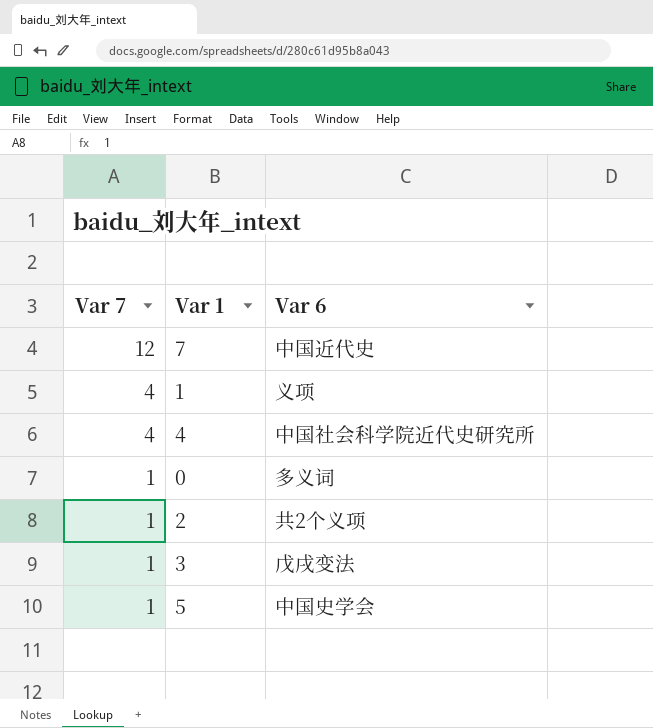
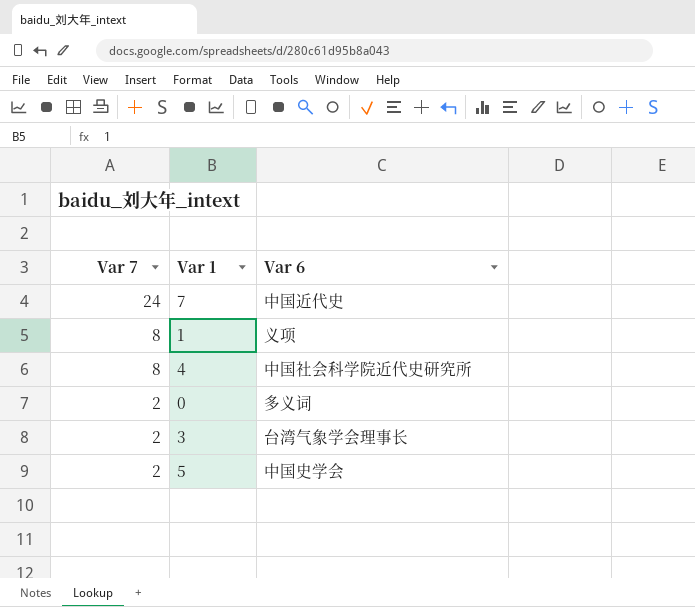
row 2: 1 | 共2个义项 -> none
7 | Var 7: 12 -> 24
1 | Var 7: 4 -> 8
4 | Var 7: 4 -> 8
0 | Var 7: 1 -> 2
3 | Var 7: 1 -> 2
3 | Var 6: 戊戌变法 -> 台湾气象学会理事长
5 | Var 7: 1 -> 2

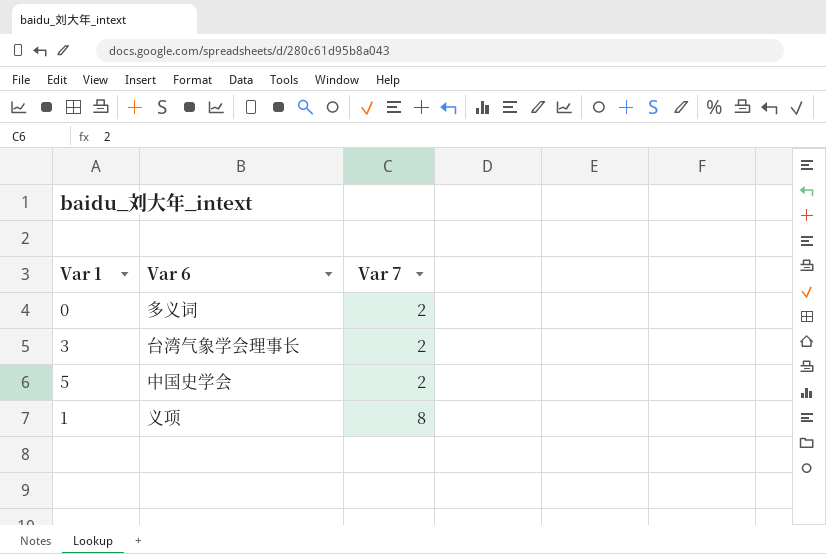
row order: Var 7 descending -> Var 7 ascending
column Var 7 | position: 1 -> 3
row 7: 24 | 中国近代史 -> none
row 4: 8 | 中国社会科学院近代史研究所 -> none

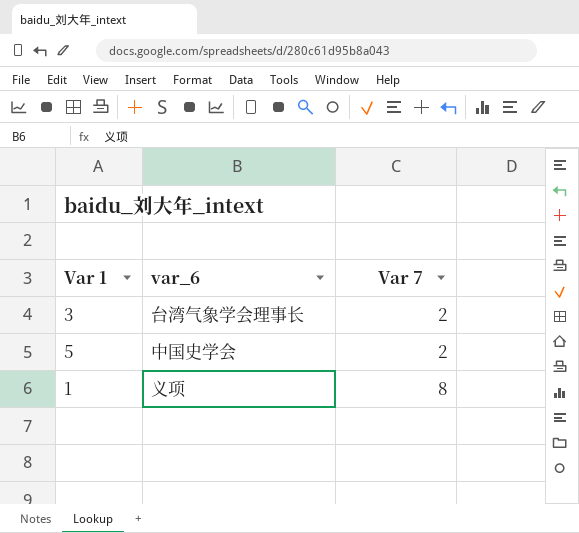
column name: Var 6 -> var_6
row 0: 多义词 | 2 -> none

